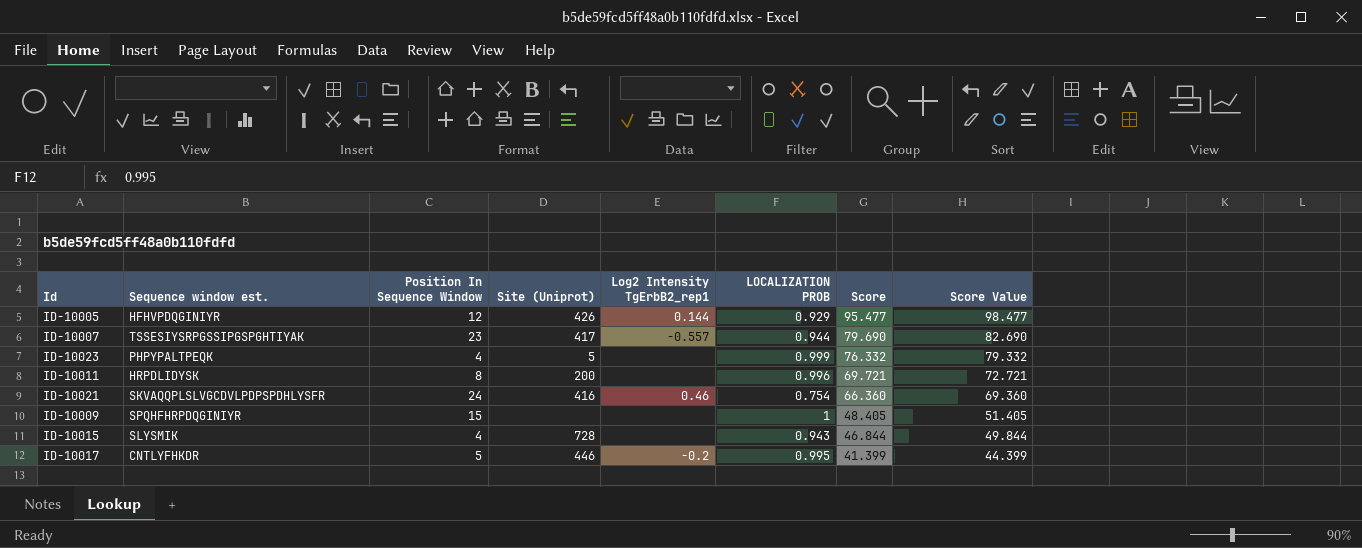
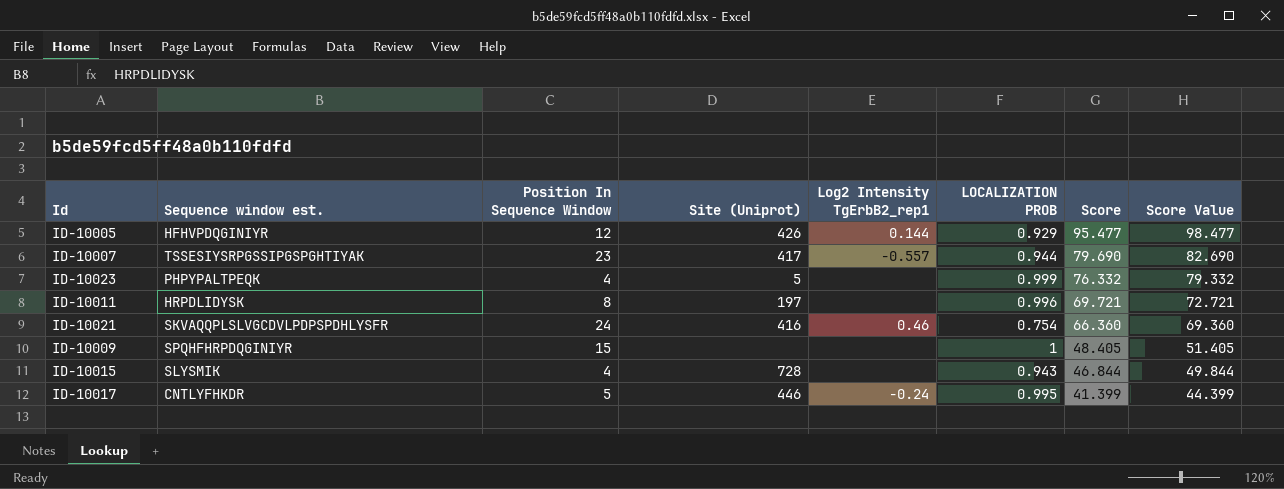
ID-10011 | Site (Uniprot): 200 -> 197
ID-10017 | Log2 Intensity TgErbB2_rep1: -0.2 -> -0.24

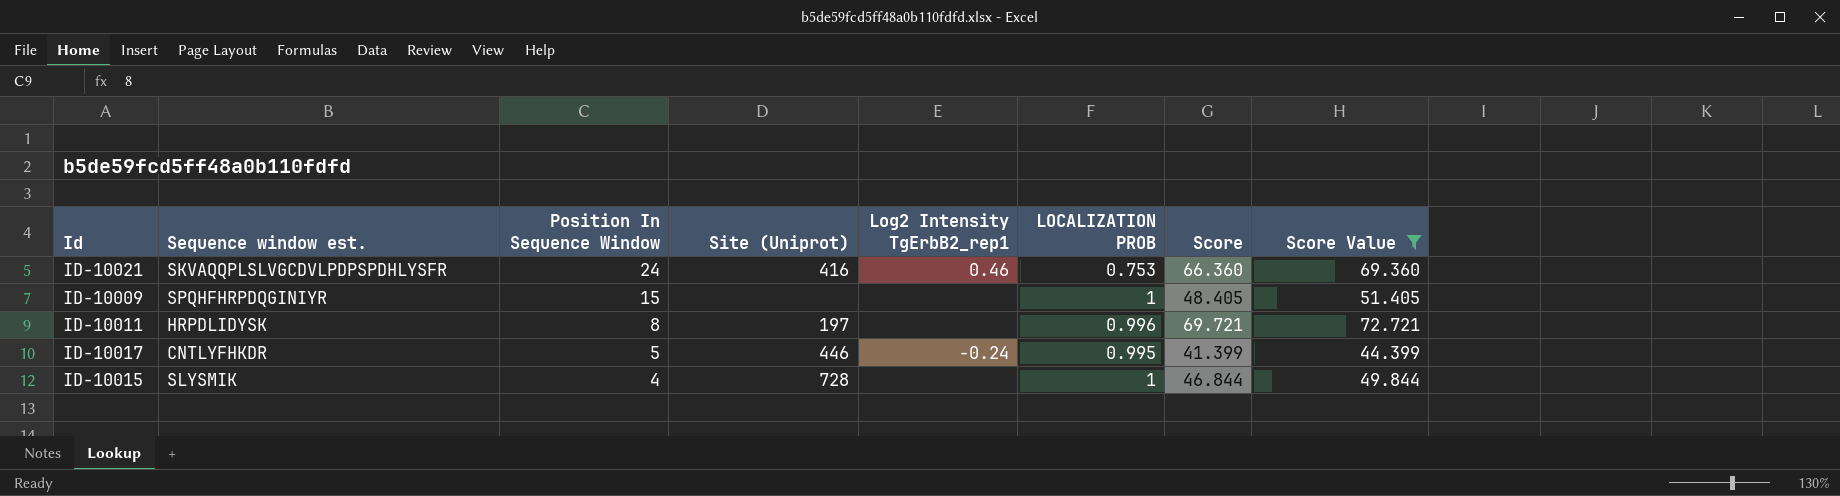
filter: none -> Score Value <= 72.721
row order: Score descending -> Position In Sequence Window descending
ID-10021 | LOCALIZATION PROB: 0.754 -> 0.753
ID-10015 | LOCALIZATION PROB: 0.943 -> 1

